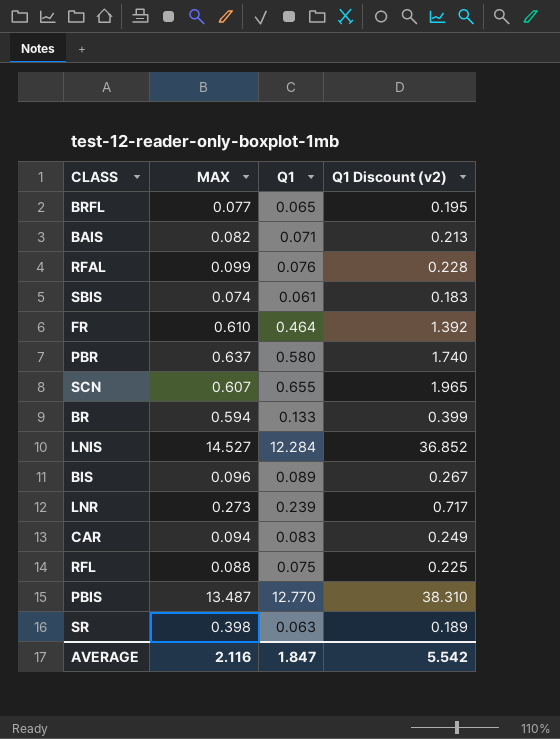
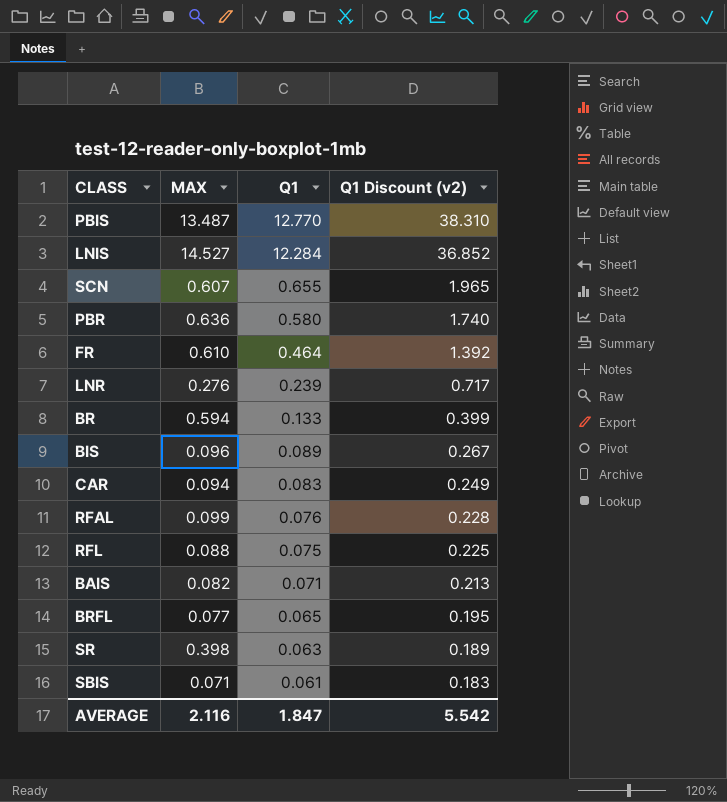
row order: none -> Q1 descending
PBR | MAX: 0.637 -> 0.636
LNR | MAX: 0.273 -> 0.276
SBIS | MAX: 0.074 -> 0.071

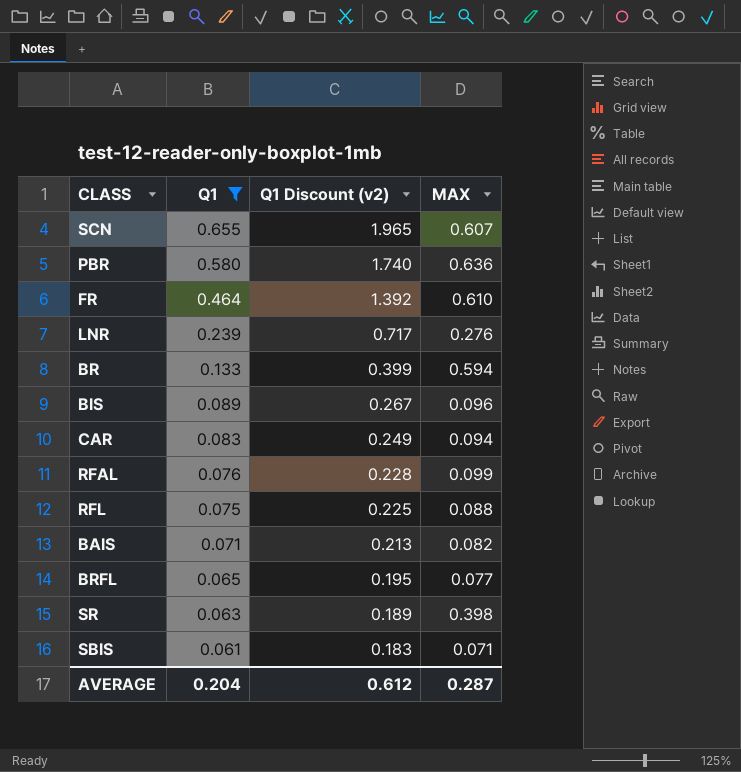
filter: none -> Q1 <= 0.655
column MAX | position: 2 -> 4
AVERAGE | Q1: 1.847 -> 0.204
AVERAGE | Q1 Discount (v2): 5.542 -> 0.612
AVERAGE | MAX: 2.116 -> 0.287

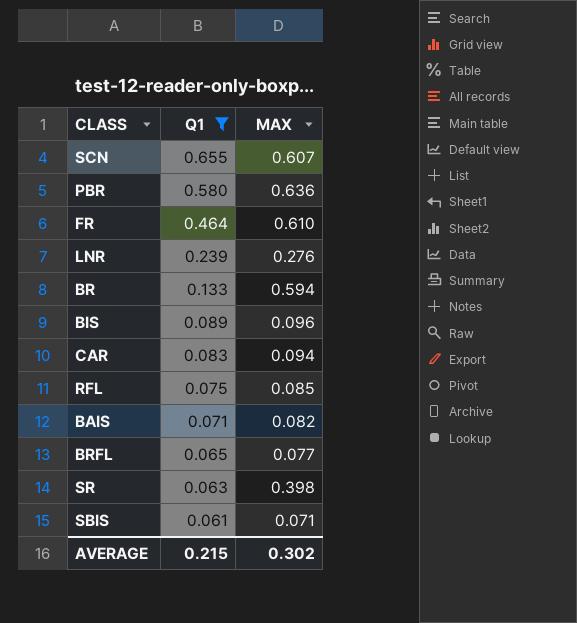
column Q1 Discount (v2) | formula: [Q1] * 3 -> none
row RFAL: 0.076 | 0.228 | 0.099 -> none
RFL | MAX: 0.088 -> 0.085
AVERAGE | Q1: 0.204 -> 0.215
AVERAGE | MAX: 0.287 -> 0.302

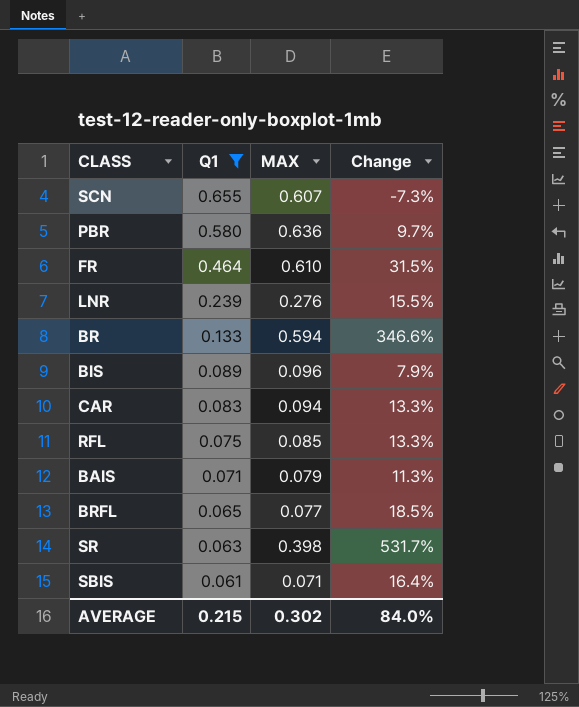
column Change | formula: none -> ([MAX] - [Q1]) / [Q1]
BAIS | MAX: 0.082 -> 0.079

